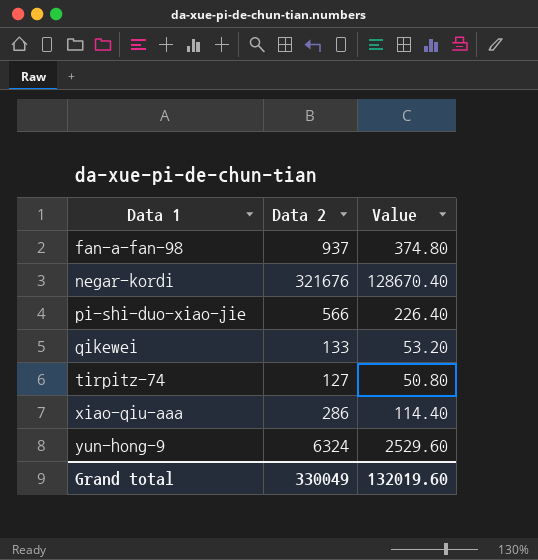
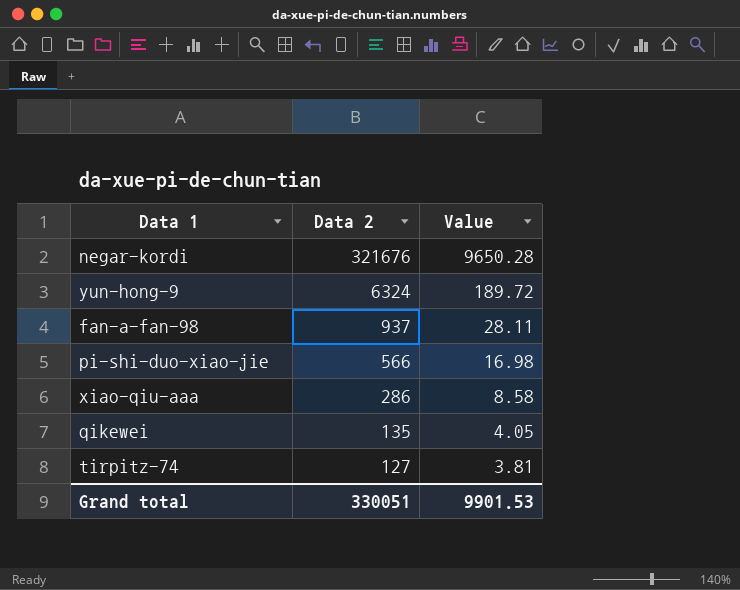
row order: Data 1 ascending -> Data 2 descending
column Value | formula: [Data 2] * 0.4 -> [Data 2] * 0.03
qikewei | Data 2: 133 -> 135
Grand total | Data 2: 330049 -> 330051
Grand total | Value: 132019.60 -> 9901.53

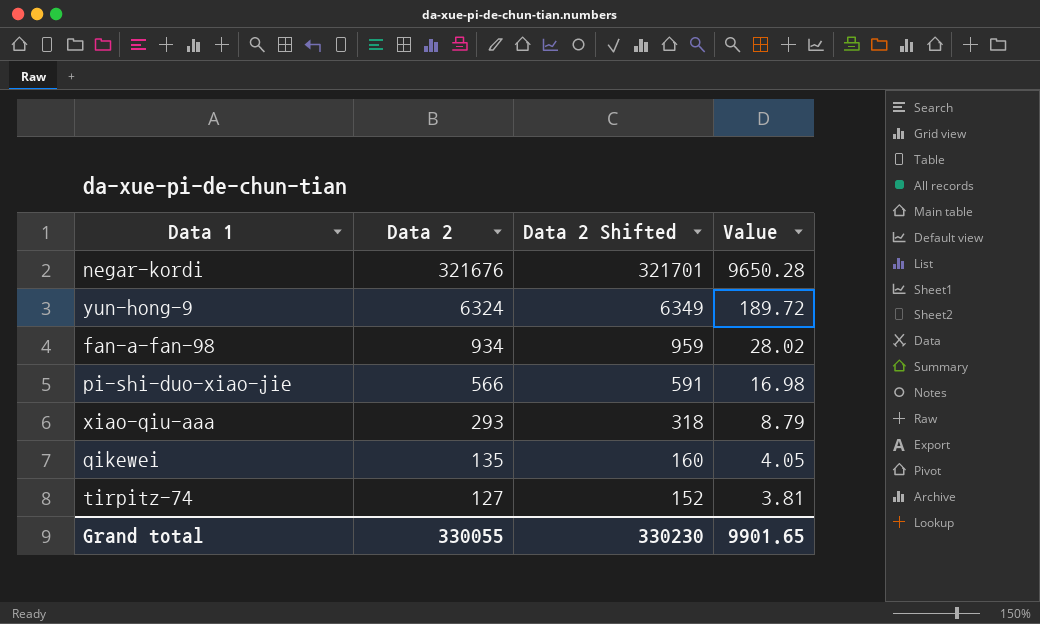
column Data 2 Shifted | formula: none -> [Data 2] + 25
fan-a-fan-98 | Data 2: 937 -> 934
fan-a-fan-98 | Value: 28.11 -> 28.02
xiao-qiu-aaa | Data 2: 286 -> 293
xiao-qiu-aaa | Value: 8.58 -> 8.79
Grand total | Data 2: 330051 -> 330055
Grand total | Value: 9901.53 -> 9901.65

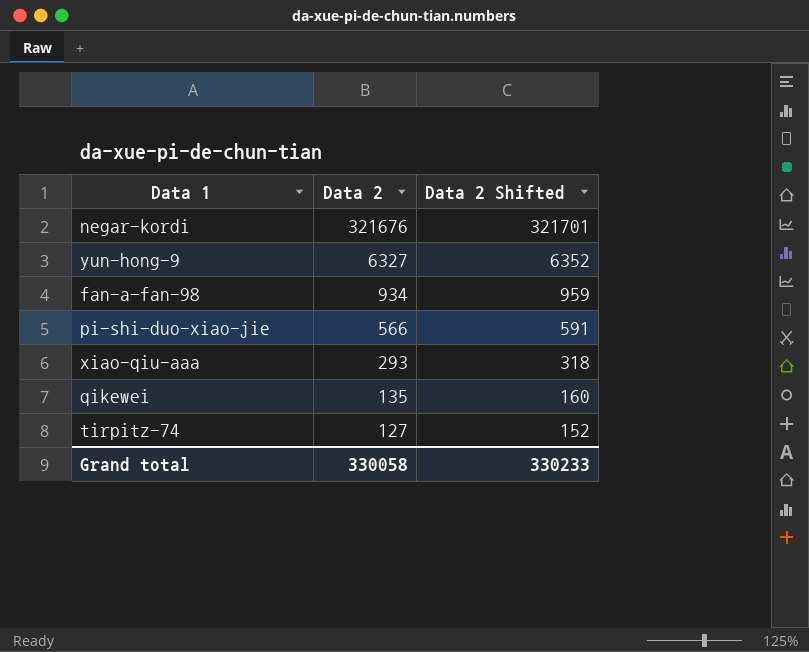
column Value | formula: [Data 2] * 0.03 -> none
yun-hong-9 | Data 2: 6324 -> 6327
yun-hong-9 | Data 2 Shifted: 6349 -> 6352
Grand total | Data 2: 330055 -> 330058
Grand total | Data 2 Shifted: 330230 -> 330233

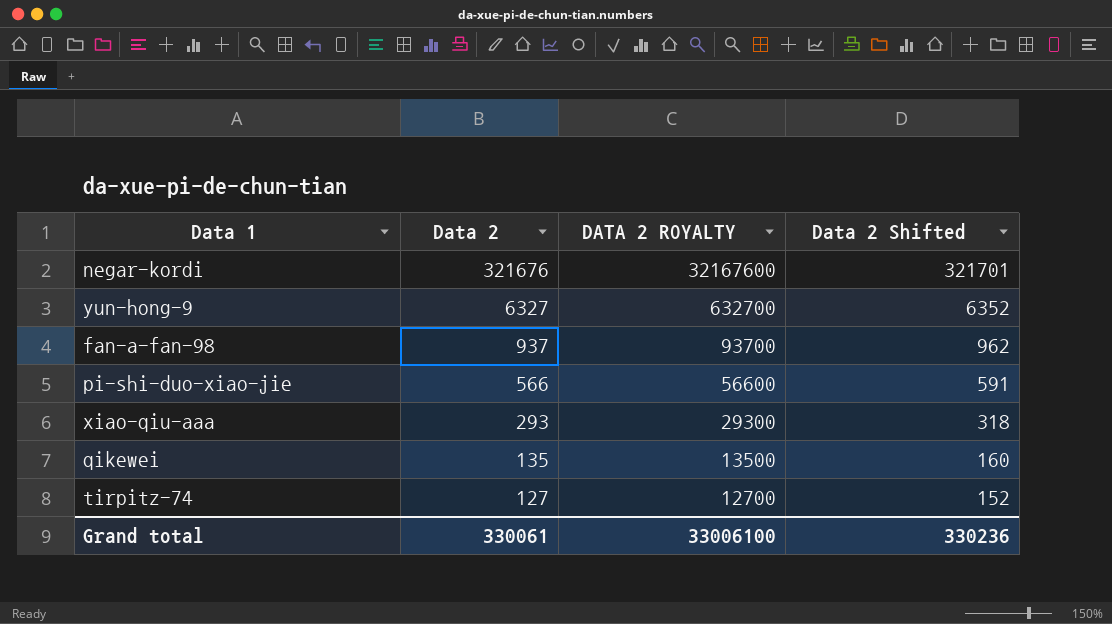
column DATA 2 ROYALTY | formula: none -> [Data 2] * 100
fan-a-fan-98 | Data 2: 934 -> 937
fan-a-fan-98 | Data 2 Shifted: 959 -> 962
Grand total | Data 2: 330058 -> 330061
Grand total | Data 2 Shifted: 330233 -> 330236

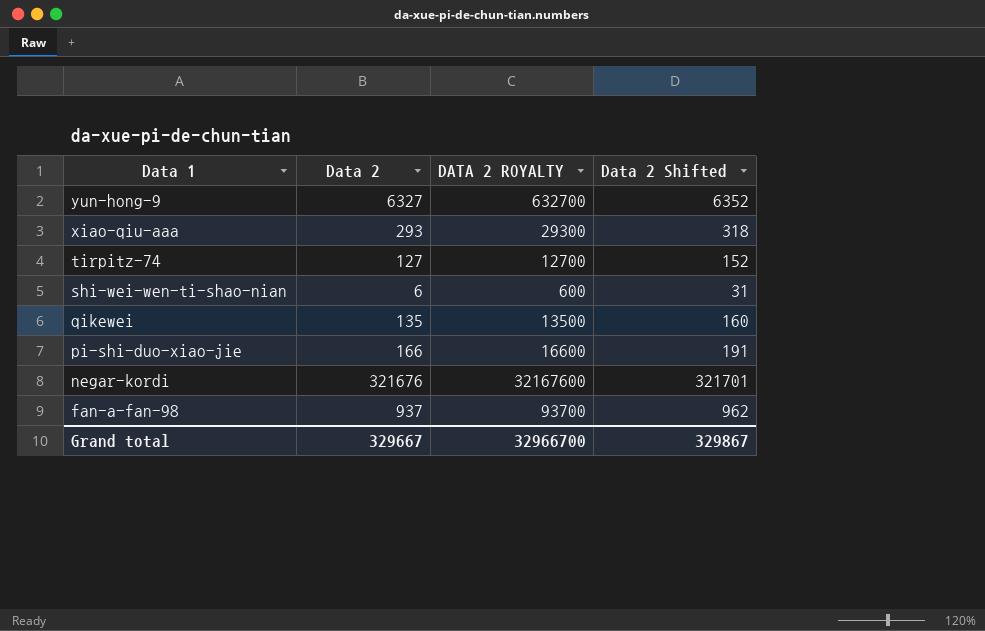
row order: Data 2 descending -> Data 1 descending
row shi-wei-wen-ti-shao-nian: none -> 6 | 600 | 31
pi-shi-duo-xiao-jie | Data 2: 566 -> 166
pi-shi-duo-xiao-jie | DATA 2 ROYALTY: 56600 -> 16600
pi-shi-duo-xiao-jie | Data 2 Shifted: 591 -> 191
Grand total | Data 2: 330061 -> 329667
Grand total | DATA 2 ROYALTY: 33006100 -> 32966700
Grand total | Data 2 Shifted: 330236 -> 329867

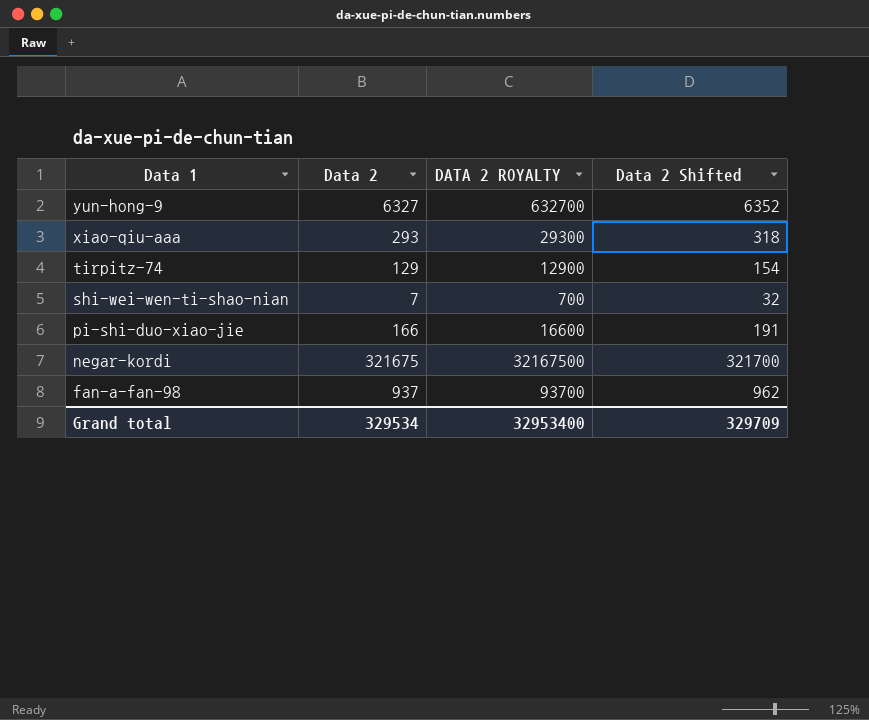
row qikewei: 135 | 13500 | 160 -> none
tirpitz-74 | Data 2: 127 -> 129
tirpitz-74 | DATA 2 ROYALTY: 12700 -> 12900
tirpitz-74 | Data 2 Shifted: 152 -> 154
shi-wei-wen-ti-shao-nian | Data 2: 6 -> 7
shi-wei-wen-ti-shao-nian | DATA 2 ROYALTY: 600 -> 700
shi-wei-wen-ti-shao-nian | Data 2 Shifted: 31 -> 32
negar-kordi | Data 2: 321676 -> 321675
negar-kordi | DATA 2 ROYALTY: 32167600 -> 32167500
negar-kordi | Data 2 Shifted: 321701 -> 321700
Grand total | Data 2: 329667 -> 329534
Grand total | DATA 2 ROYALTY: 32966700 -> 32953400
Grand total | Data 2 Shifted: 329867 -> 329709

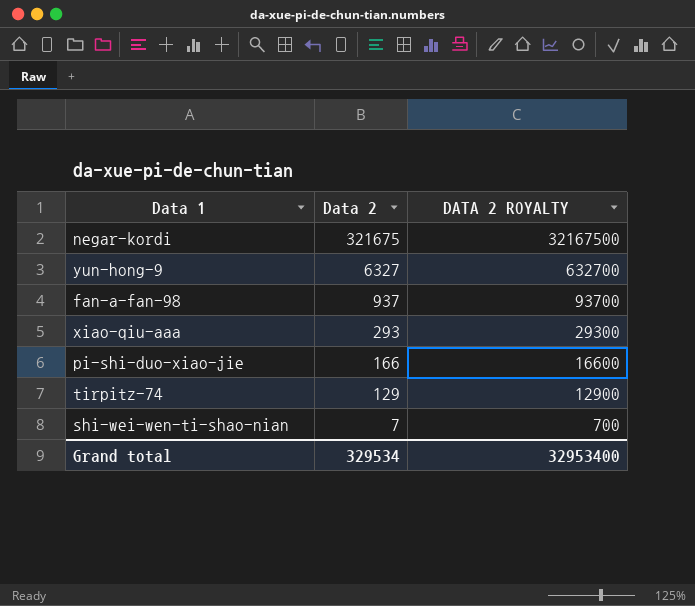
row order: Data 1 descending -> Data 2 descending
column Data 2 Shifted | formula: [Data 2] + 25 -> none

